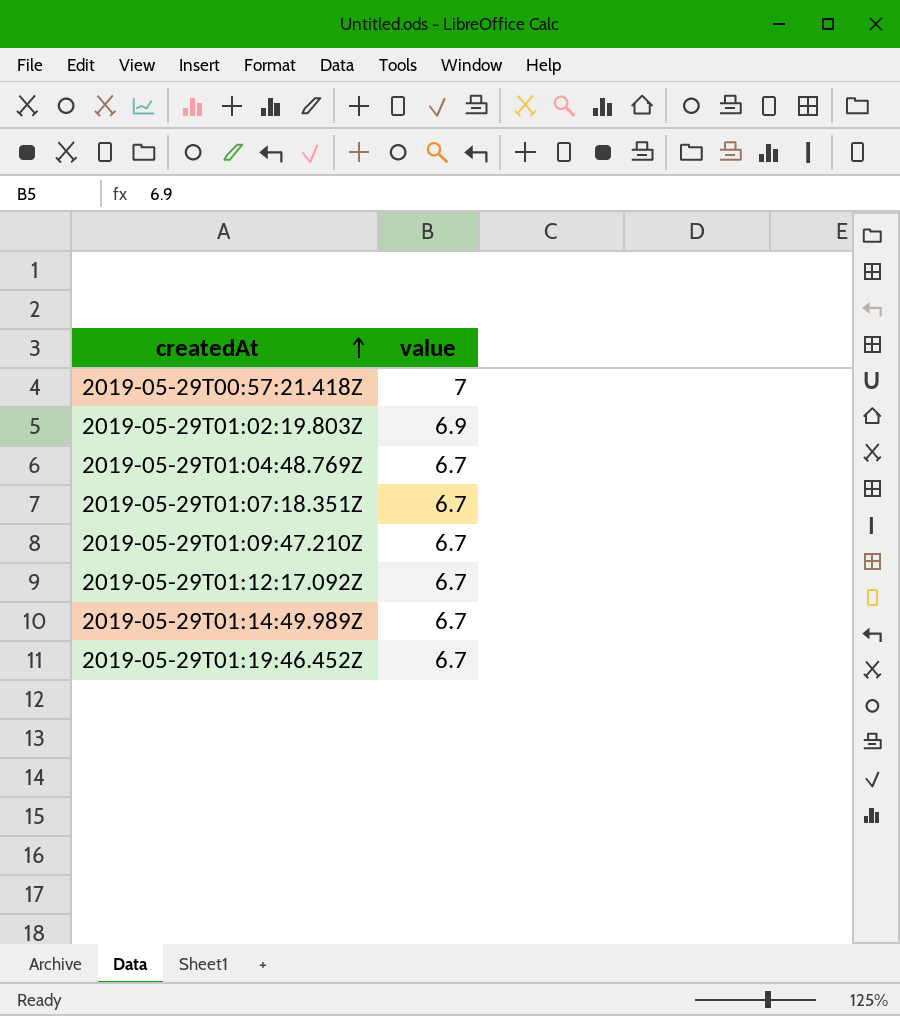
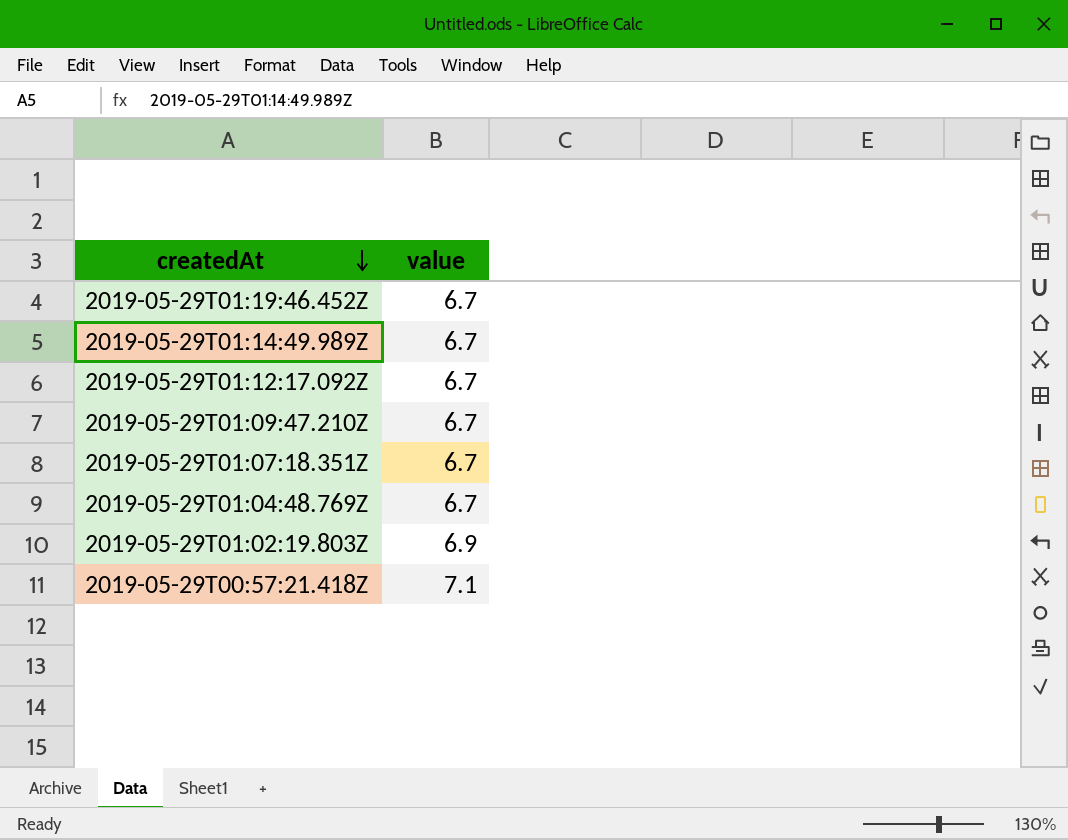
row order: createdAt ascending -> createdAt descending
2019-05-29T00:57:21.418Z | value: 7 -> 7.1

